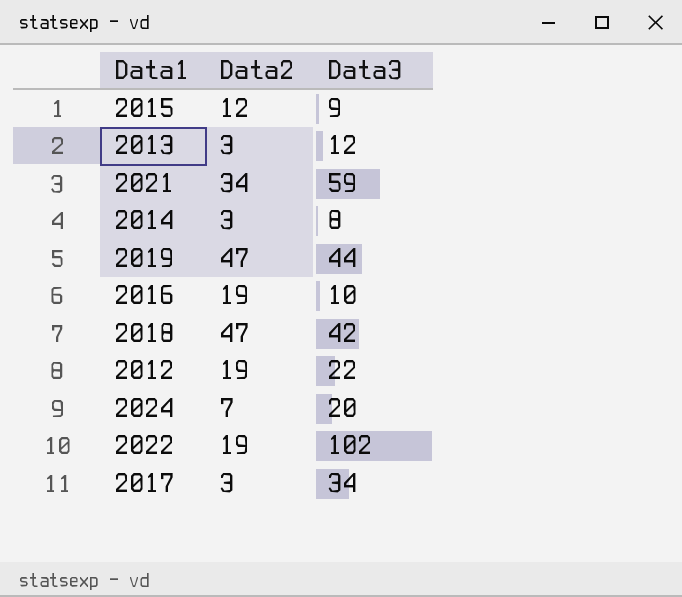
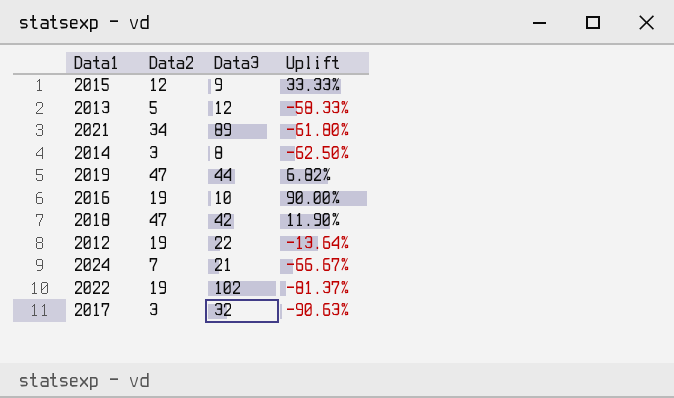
column Uplift | formula: none -> ([Data2] - [Data3]) / [Data3]
2013 | Data2: 3 -> 5
2021 | Data3: 59 -> 89
2024 | Data3: 20 -> 21
2017 | Data3: 34 -> 32

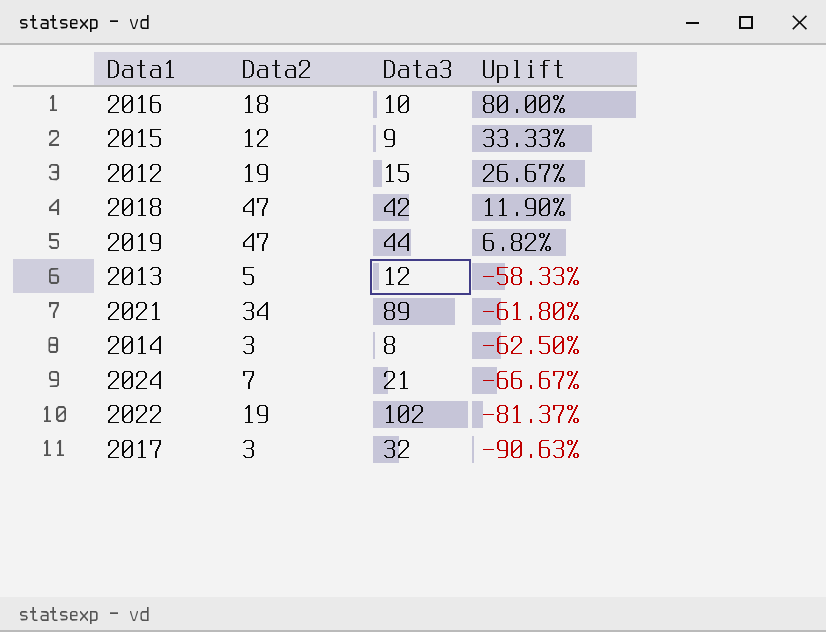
row order: none -> Uplift descending
2016 | Data2: 19 -> 18
2016 | Uplift: 90.00% -> 80.00%
2012 | Data3: 22 -> 15
2012 | Uplift: -13.64% -> 26.67%

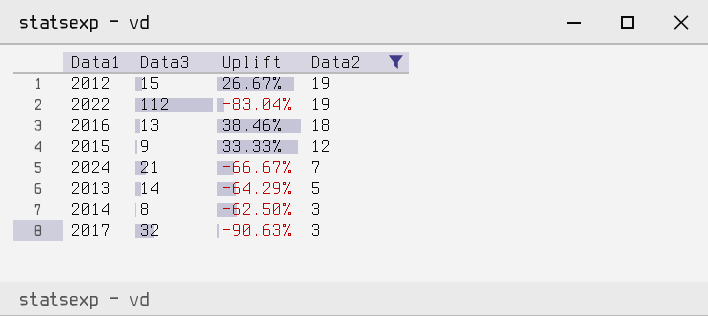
filter: none -> Data2 <= 19
row order: Uplift descending -> Data2 descending
column Data2 | position: 2 -> 4
2022 | Data3: 102 -> 112
2022 | Uplift: -81.37% -> -83.04%
2016 | Data3: 10 -> 13
2016 | Uplift: 80.00% -> 38.46%
2013 | Data3: 12 -> 14
2013 | Uplift: -58.33% -> -64.29%

